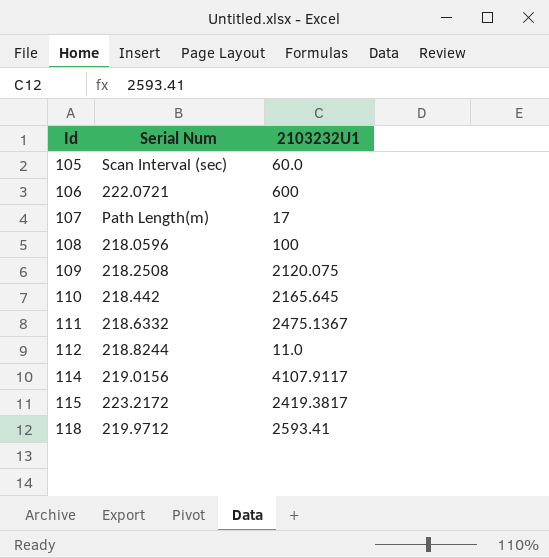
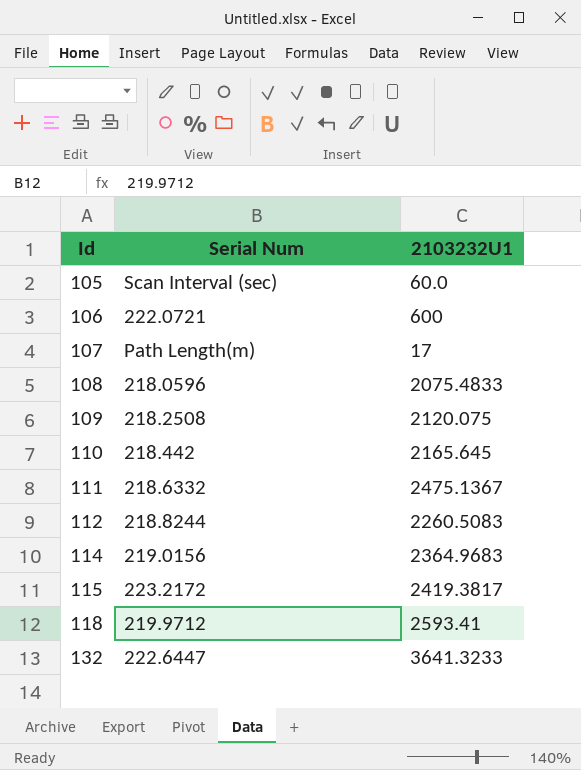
108 | 2103232U1: 100 -> 2075.4833
112 | 2103232U1: 11.0 -> 2260.5083
114 | 2103232U1: 4107.9117 -> 2364.9683
row 132: none -> 222.6447 | 3641.3233

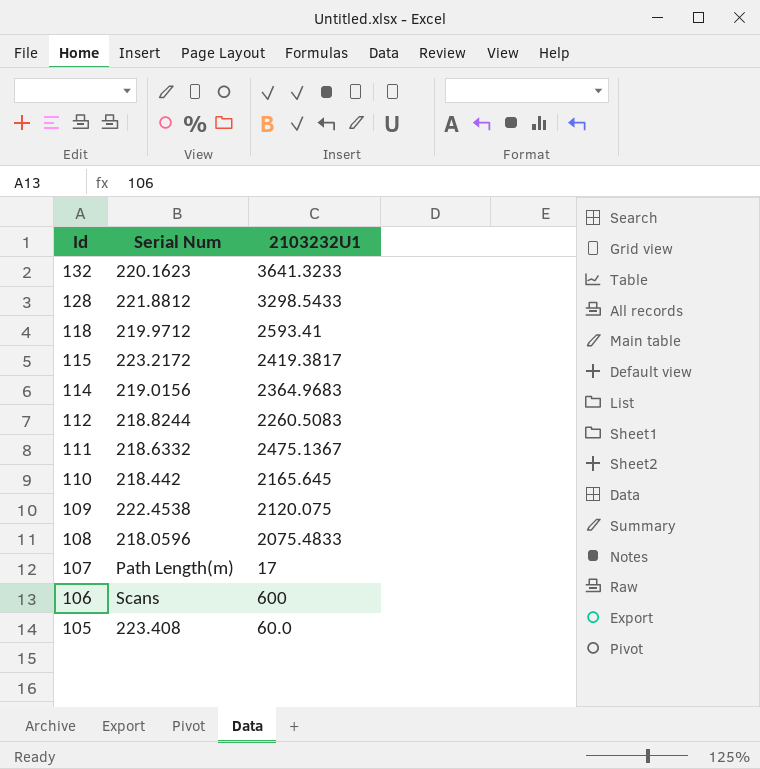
row order: Id ascending -> Id descending
132 | Serial Num: 222.6447 -> 220.1623
row 128: none -> 221.8812 | 3298.5433
109 | Serial Num: 218.2508 -> 222.4538
106 | Serial Num: 222.0721 -> Scans
105 | Serial Num: Scan Interval (sec) -> 223.408

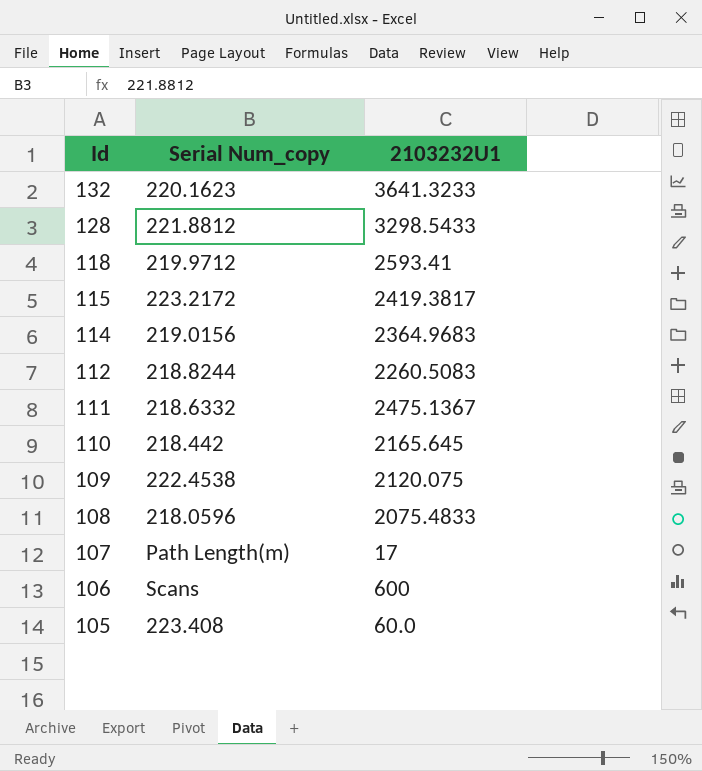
column name: Serial Num -> Serial Num_copy

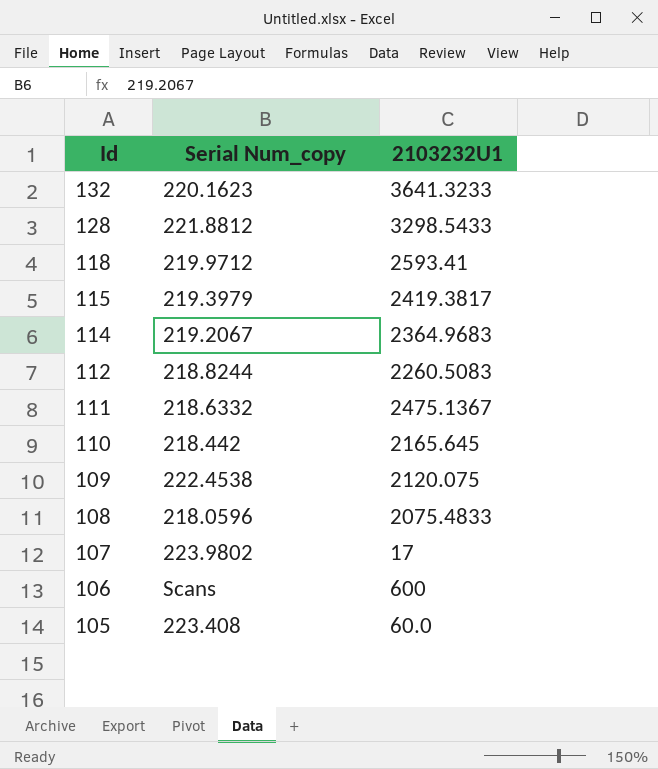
115 | Serial Num_copy: 223.2172 -> 219.3979
114 | Serial Num_copy: 219.0156 -> 219.2067
107 | Serial Num_copy: Path Length(m) -> 223.9802

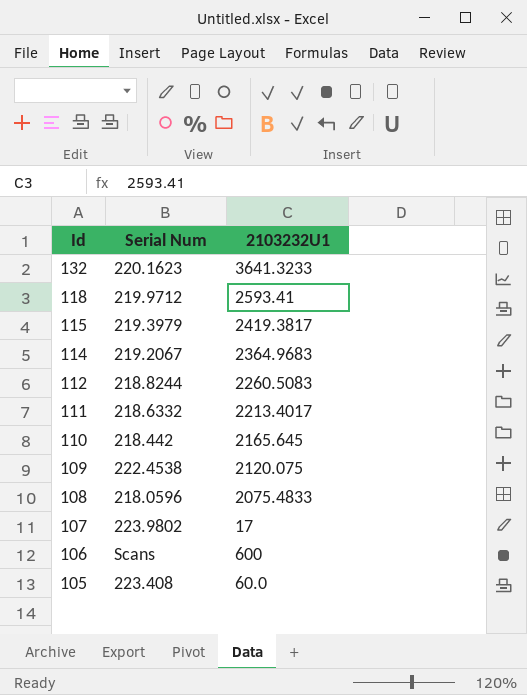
column name: Serial Num_copy -> Serial Num
row 128: 221.8812 | 3298.5433 -> none
111 | 2103232U1: 2475.1367 -> 2213.4017

